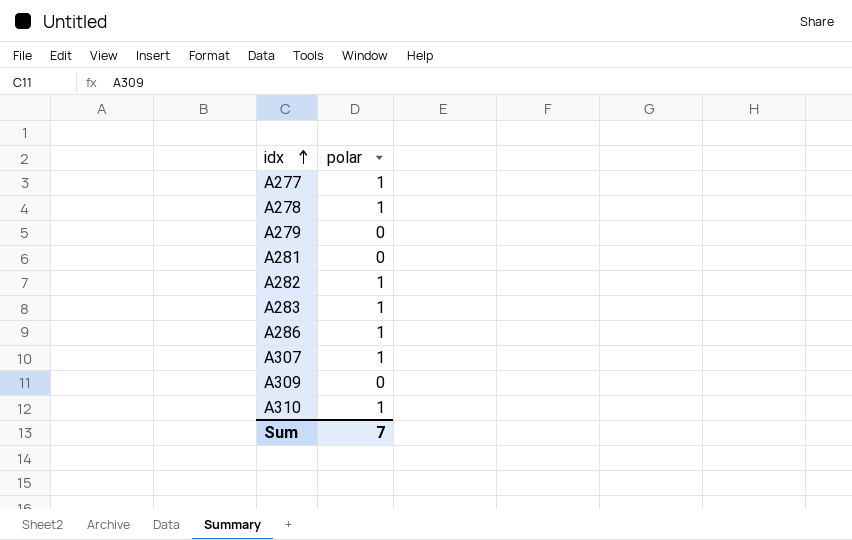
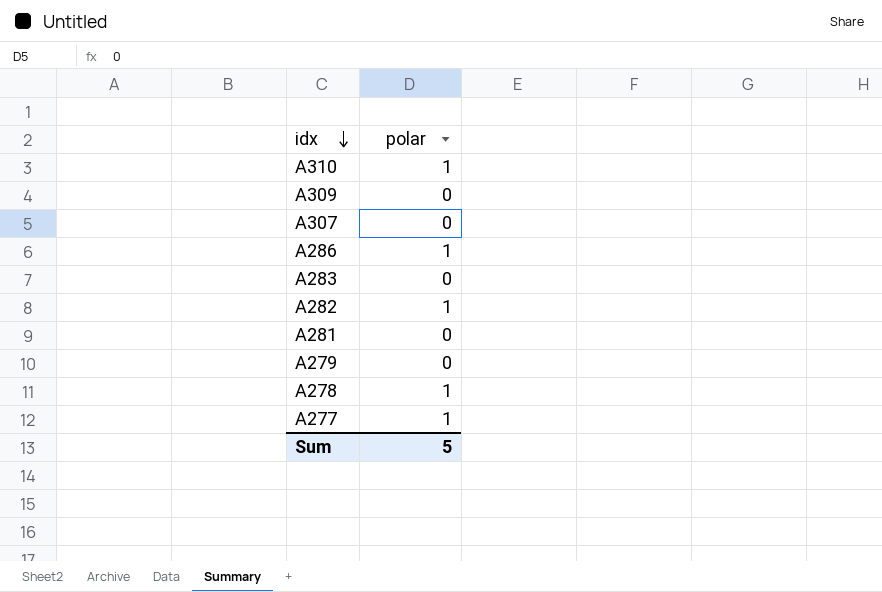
row order: idx ascending -> idx descending
A307 | polar: 1 -> 0
A283 | polar: 1 -> 0
Sum | polar: 7 -> 5

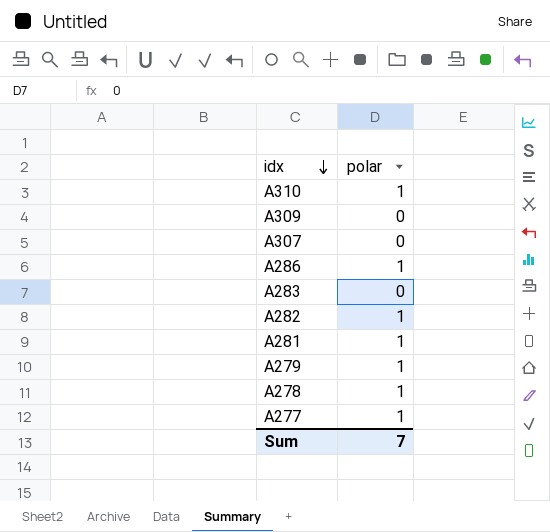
A281 | polar: 0 -> 1
A279 | polar: 0 -> 1
Sum | polar: 5 -> 7

